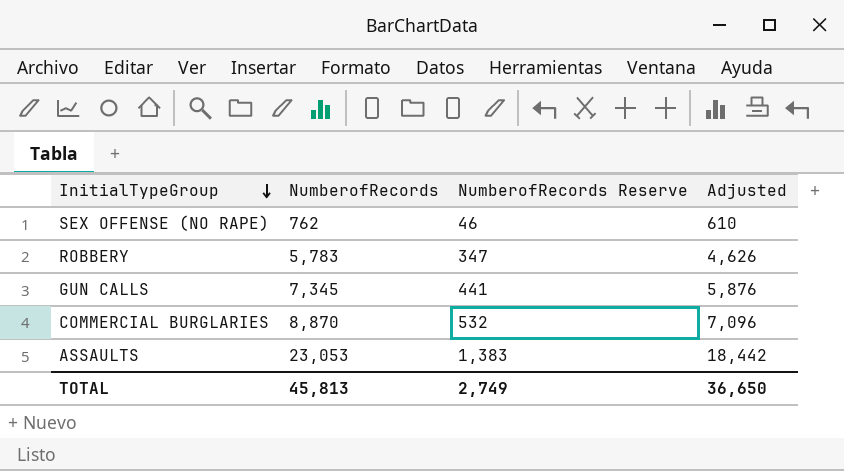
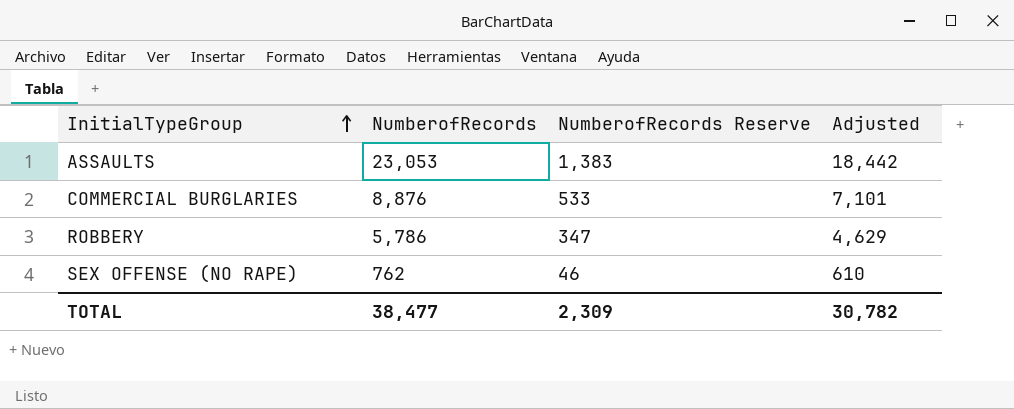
row order: InitialTypeGroup descending -> InitialTypeGroup ascending
row GUN CALLS: 7,345 | 441 | 5,876 -> none
COMMERCIAL BURGLARIES | NumberofRecords: 8,870 -> 8,876
COMMERCIAL BURGLARIES | NumberofRecords Reserve: 532 -> 533
COMMERCIAL BURGLARIES | Adjusted: 7,096 -> 7,101
ROBBERY | NumberofRecords: 5,783 -> 5,786
ROBBERY | Adjusted: 4,626 -> 4,629
TOTAL | NumberofRecords: 45,813 -> 38,477
TOTAL | NumberofRecords Reserve: 2,749 -> 2,309
TOTAL | Adjusted: 36,650 -> 30,782

